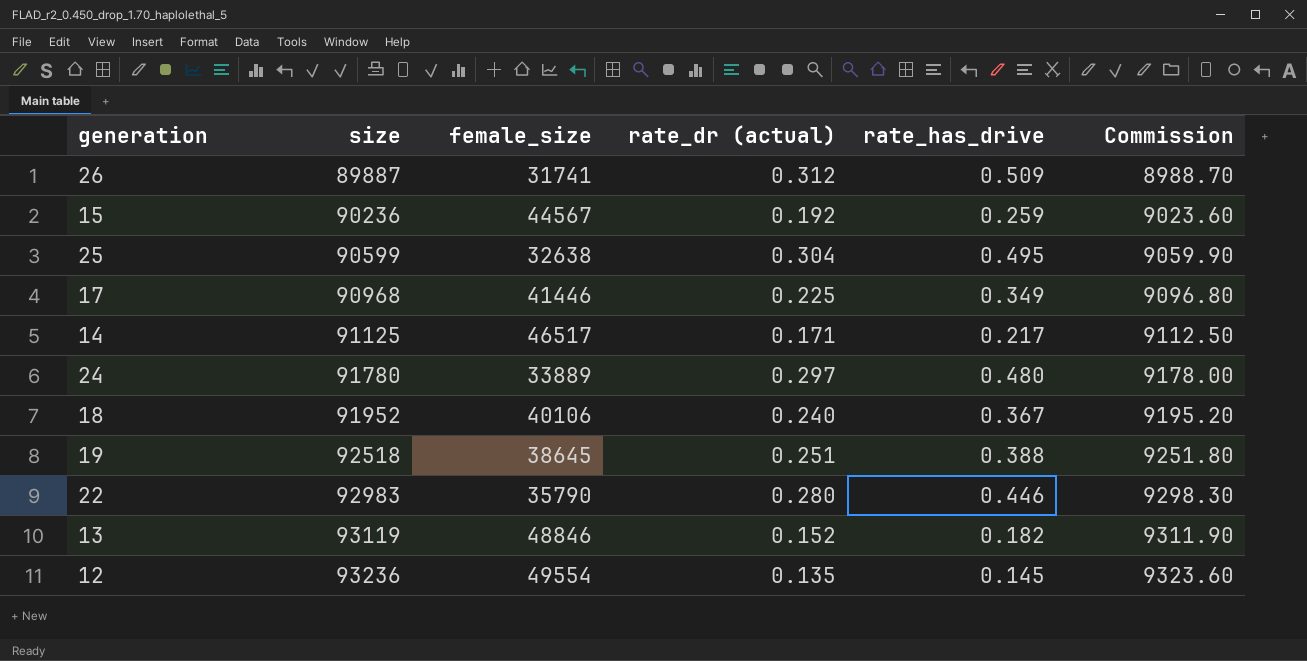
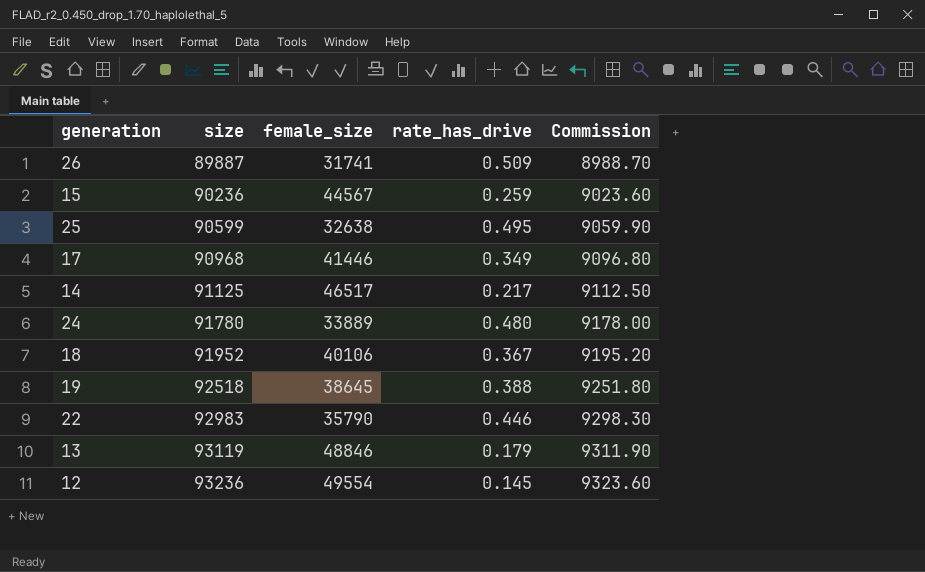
column rate_dr (actual) | position: 4 -> none
13 | rate_has_drive: 0.182 -> 0.179

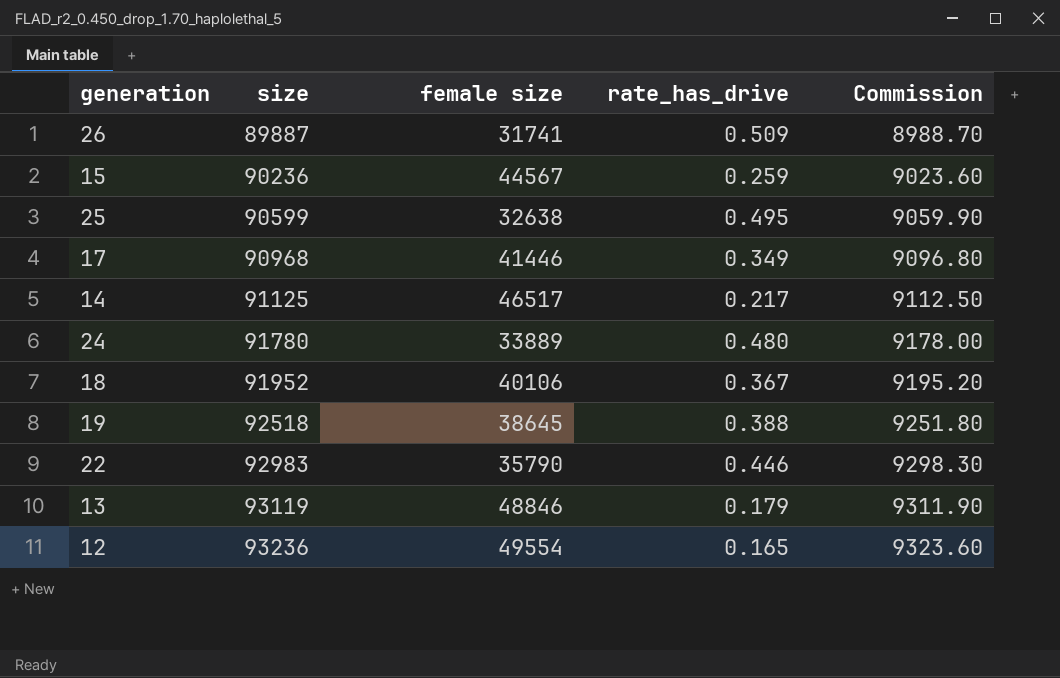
column name: female_size -> female size
12 | rate_has_drive: 0.145 -> 0.165

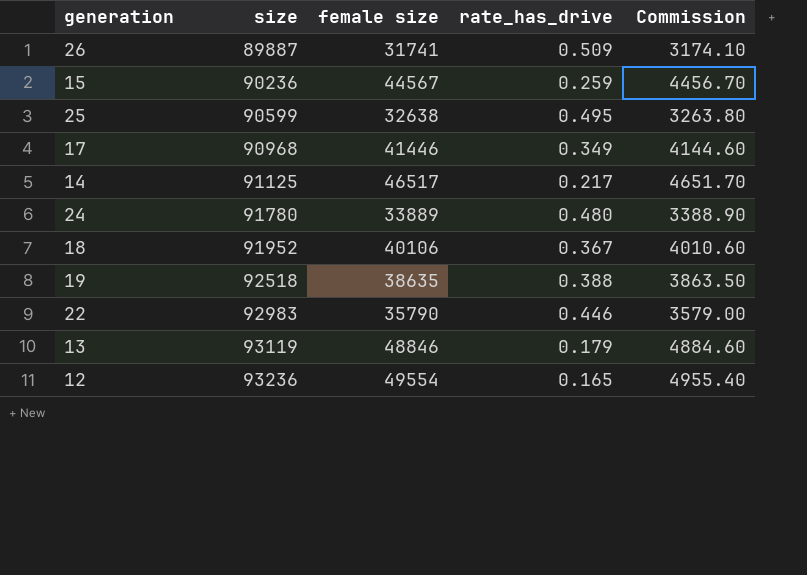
column Commission | formula: [size] * 0.1 -> [female size] * 0.1
19 | female size: 38645 -> 38635

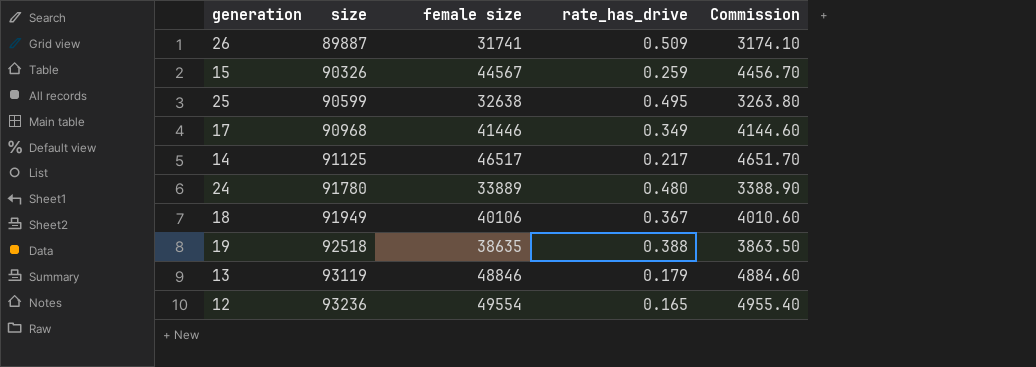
row 22: 92983 | 35790 | 0.446 | 3579.00 -> none
15 | size: 90236 -> 90326
18 | size: 91952 -> 91949

